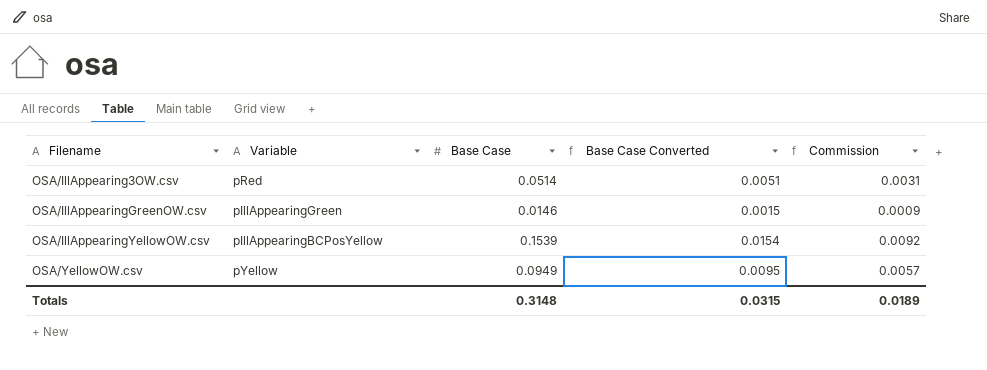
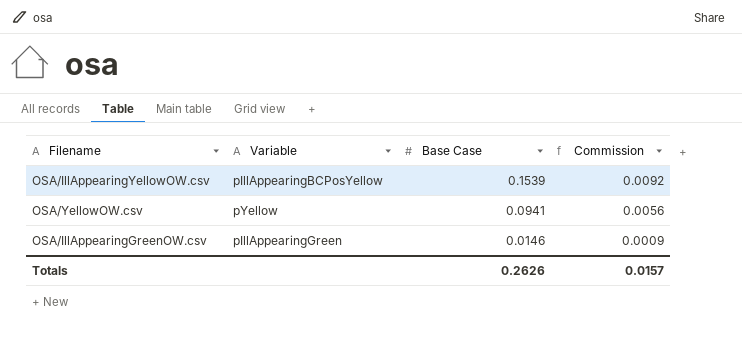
row order: Filename ascending -> Base Case descending
column Base Case Converted | formula: [Base Case] * 0.1 -> none
row OSA/IllAppearing3OW.csv: pRed | 0.0514 | 0.0051 | 0.0031 -> none
OSA/YellowOW.csv | Base Case: 0.0949 -> 0.0941
OSA/YellowOW.csv | Commission: 0.0057 -> 0.0056
Totals | Base Case: 0.3148 -> 0.2626
Totals | Commission: 0.0189 -> 0.0157

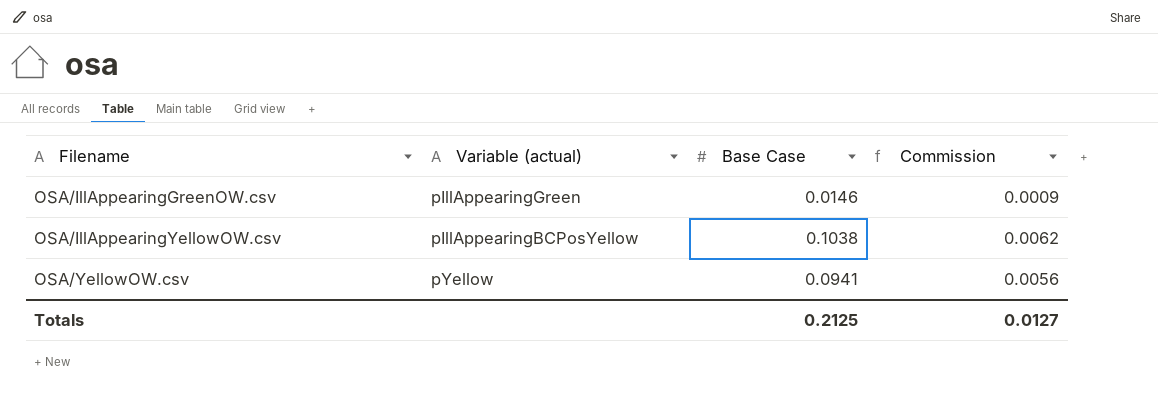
row order: Base Case descending -> Filename ascending
column name: Variable -> Variable (actual)
OSA/IllAppearingYellowOW.csv | Base Case: 0.1539 -> 0.1038
OSA/IllAppearingYellowOW.csv | Commission: 0.0092 -> 0.0062
Totals | Base Case: 0.2626 -> 0.2125
Totals | Commission: 0.0157 -> 0.0127

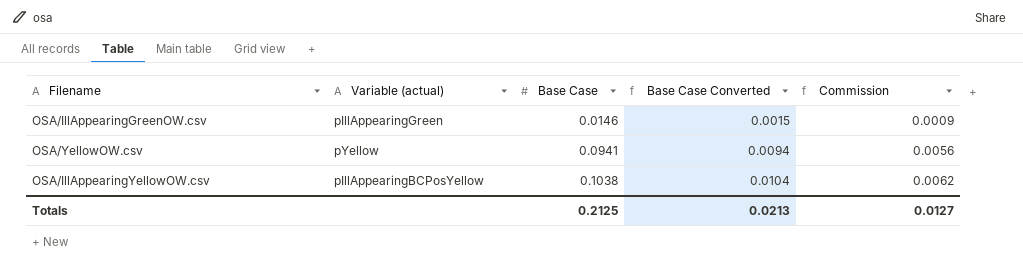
row order: Filename ascending -> Base Case ascending
column Base Case Converted | formula: none -> [Base Case] * 0.1

